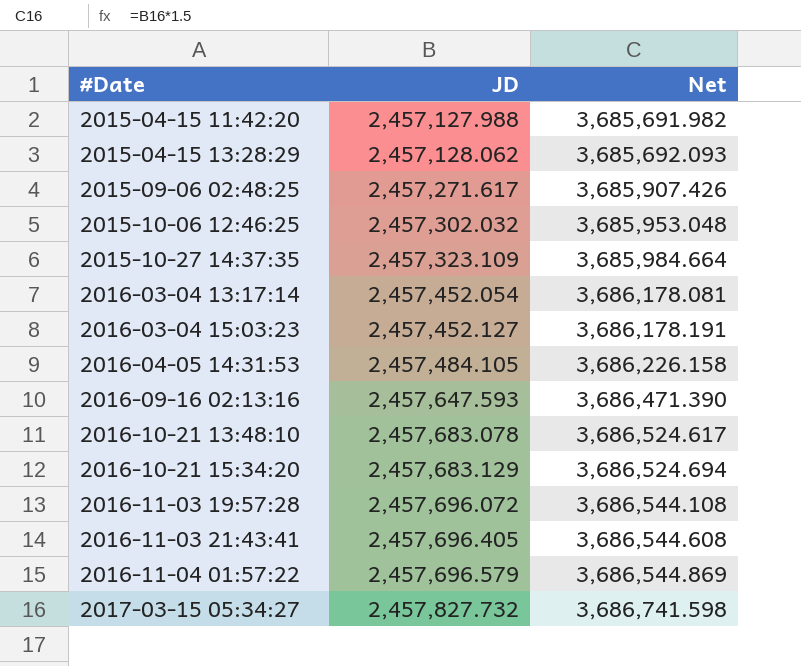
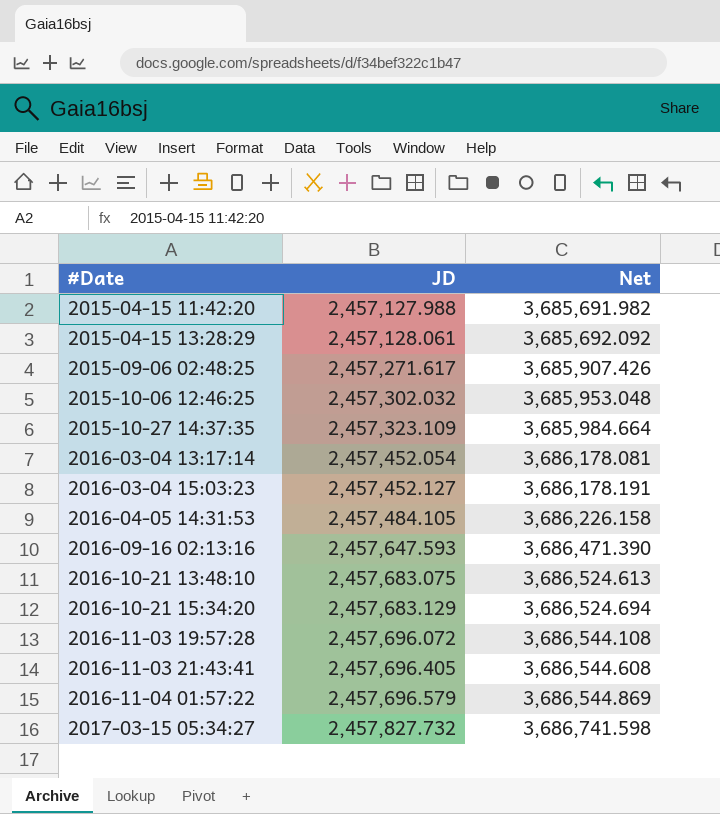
2015-04-15 13:28:29 | JD: 2,457,128.062 -> 2,457,128.061
2015-04-15 13:28:29 | Net: 3,685,692.093 -> 3,685,692.092
2016-10-21 13:48:10 | JD: 2,457,683.078 -> 2,457,683.075
2016-10-21 13:48:10 | Net: 3,686,524.617 -> 3,686,524.613

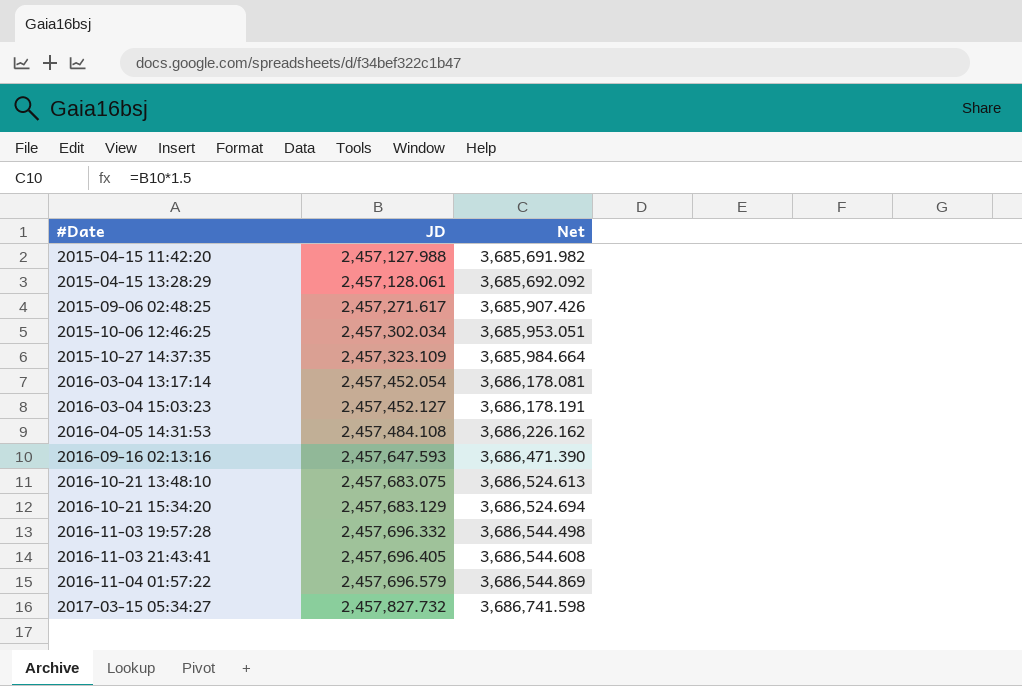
2015-10-06 12:46:25 | JD: 2,457,302.032 -> 2,457,302.034
2015-10-06 12:46:25 | Net: 3,685,953.048 -> 3,685,953.051
2016-04-05 14:31:53 | JD: 2,457,484.105 -> 2,457,484.108
2016-04-05 14:31:53 | Net: 3,686,226.158 -> 3,686,226.162
2016-11-03 19:57:28 | JD: 2,457,696.072 -> 2,457,696.332
2016-11-03 19:57:28 | Net: 3,686,544.108 -> 3,686,544.498

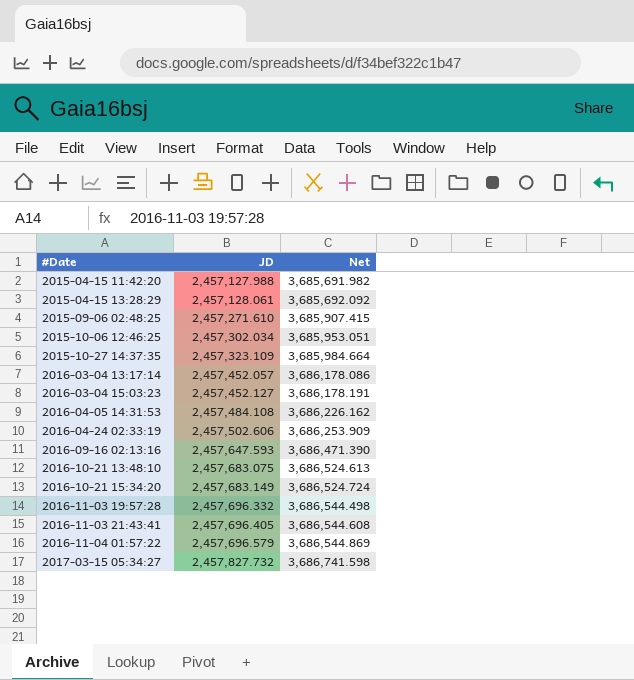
2015-09-06 02:48:25 | JD: 2,457,271.617 -> 2,457,271.610
2015-09-06 02:48:25 | Net: 3,685,907.426 -> 3,685,907.415
2016-03-04 13:17:14 | JD: 2,457,452.054 -> 2,457,452.057
2016-03-04 13:17:14 | Net: 3,686,178.081 -> 3,686,178.086
row 2016-04-24 02:33:19: none -> 2,457,502.606 | 3,686,253.909
2016-10-21 15:34:20 | JD: 2,457,683.129 -> 2,457,683.149
2016-10-21 15:34:20 | Net: 3,686,524.694 -> 3,686,524.724

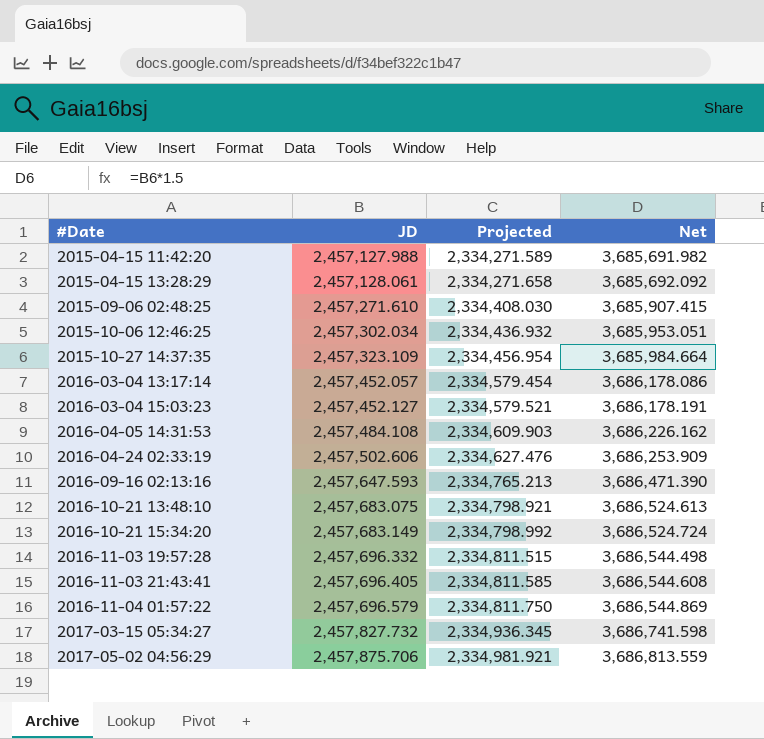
column Projected | formula: none -> [JD] * 0.95
row 2017-05-02 04:56:29: none -> 2,457,875.706 | 2,334,981.921 | 3,686,813.559

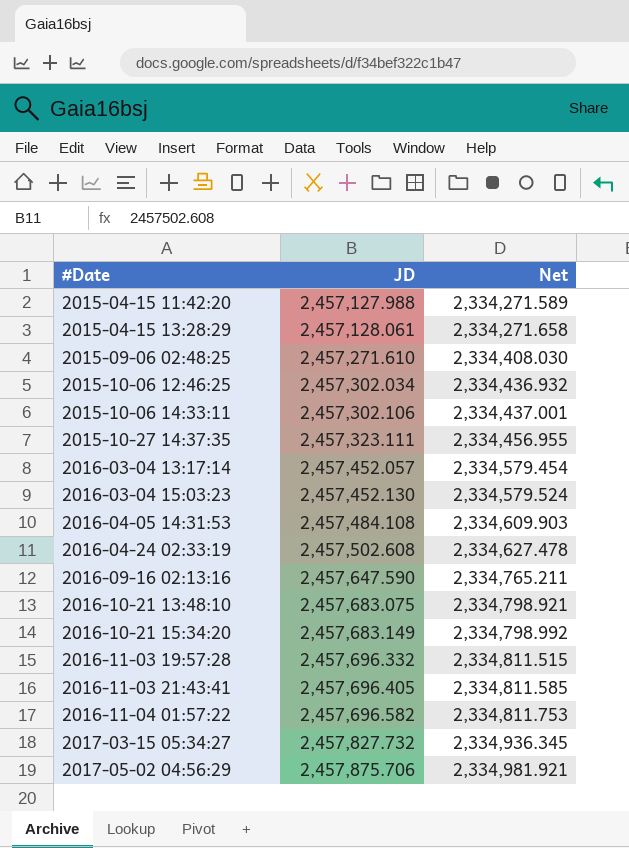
column Projected | formula: [JD] * 0.95 -> none
column Net | formula: [JD] * 1.5 -> [JD] * 0.95
row 2015-10-06 14:33:11: none -> 2,457,302.106 | 2,334,437.001
2015-10-27 14:37:35 | JD: 2,457,323.109 -> 2,457,323.111
2016-03-04 15:03:23 | JD: 2,457,452.127 -> 2,457,452.130
2016-04-24 02:33:19 | JD: 2,457,502.606 -> 2,457,502.608
2016-09-16 02:13:16 | JD: 2,457,647.593 -> 2,457,647.590
2016-11-04 01:57:22 | JD: 2,457,696.579 -> 2,457,696.582

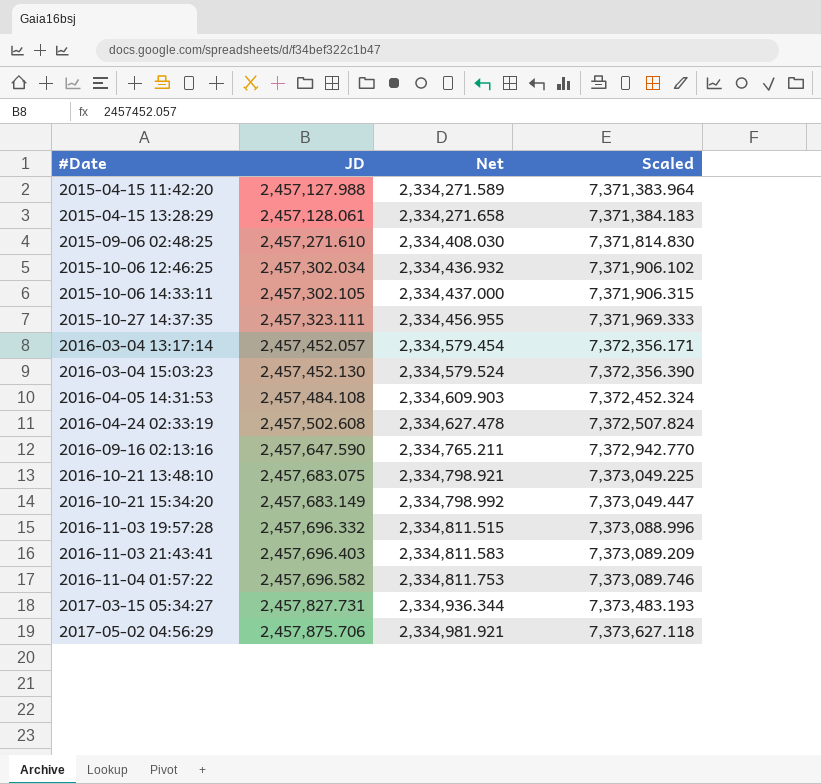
column Scaled | formula: none -> [JD] * 3
2015-10-06 14:33:11 | JD: 2,457,302.106 -> 2,457,302.105
2015-10-06 14:33:11 | Net: 2,334,437.001 -> 2,334,437.000
2016-11-03 21:43:41 | JD: 2,457,696.405 -> 2,457,696.403
2016-11-03 21:43:41 | Net: 2,334,811.585 -> 2,334,811.583
2017-03-15 05:34:27 | JD: 2,457,827.732 -> 2,457,827.731
2017-03-15 05:34:27 | Net: 2,334,936.345 -> 2,334,936.344

